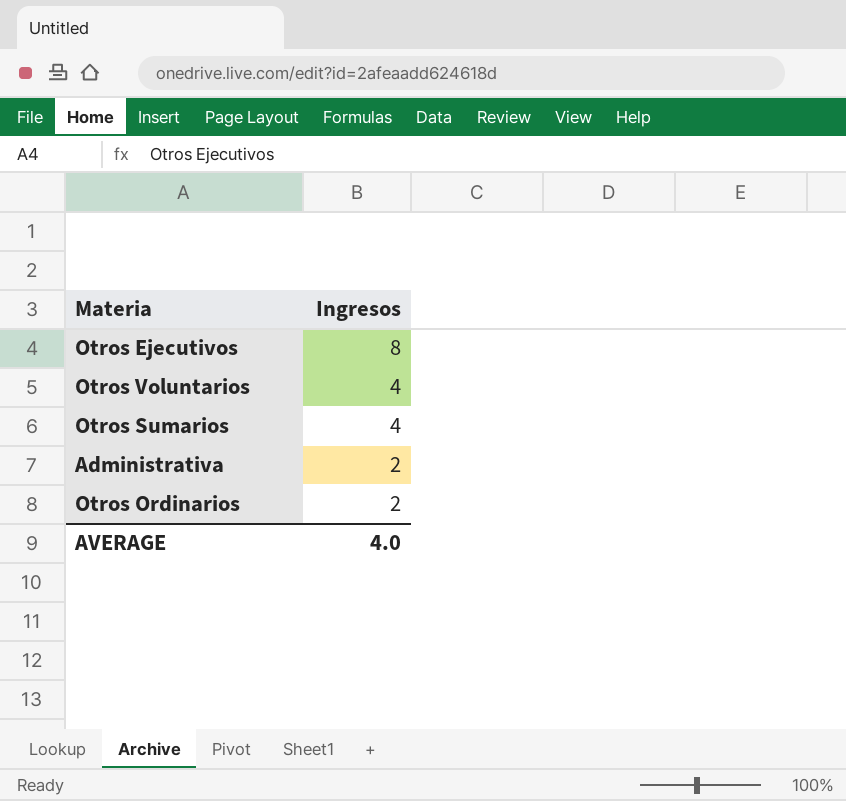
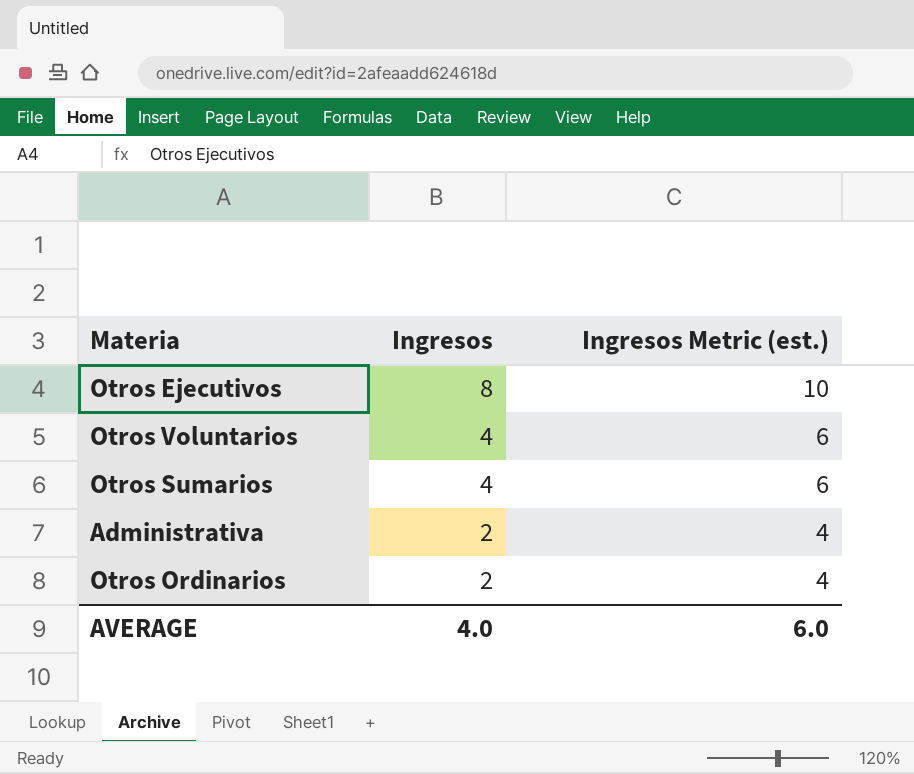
column Ingresos Metric (est.) | formula: none -> [Ingresos] + 2

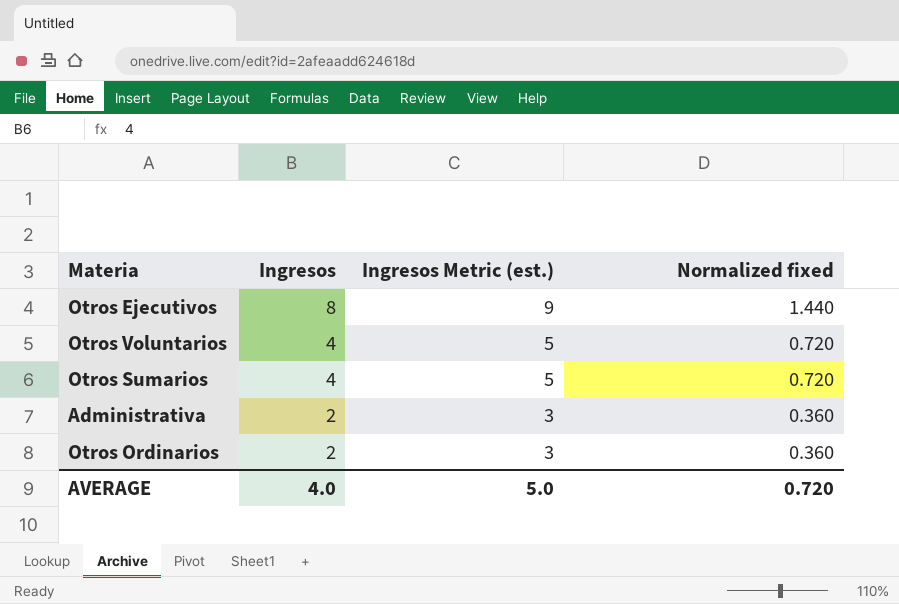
column Ingresos Metric (est.) | formula: [Ingresos] + 2 -> [Ingresos] + 1
column Normalized fixed | formula: none -> [Ingresos] * 0.18
AVERAGE | Ingresos Metric (est.): 6.0 -> 5.0

